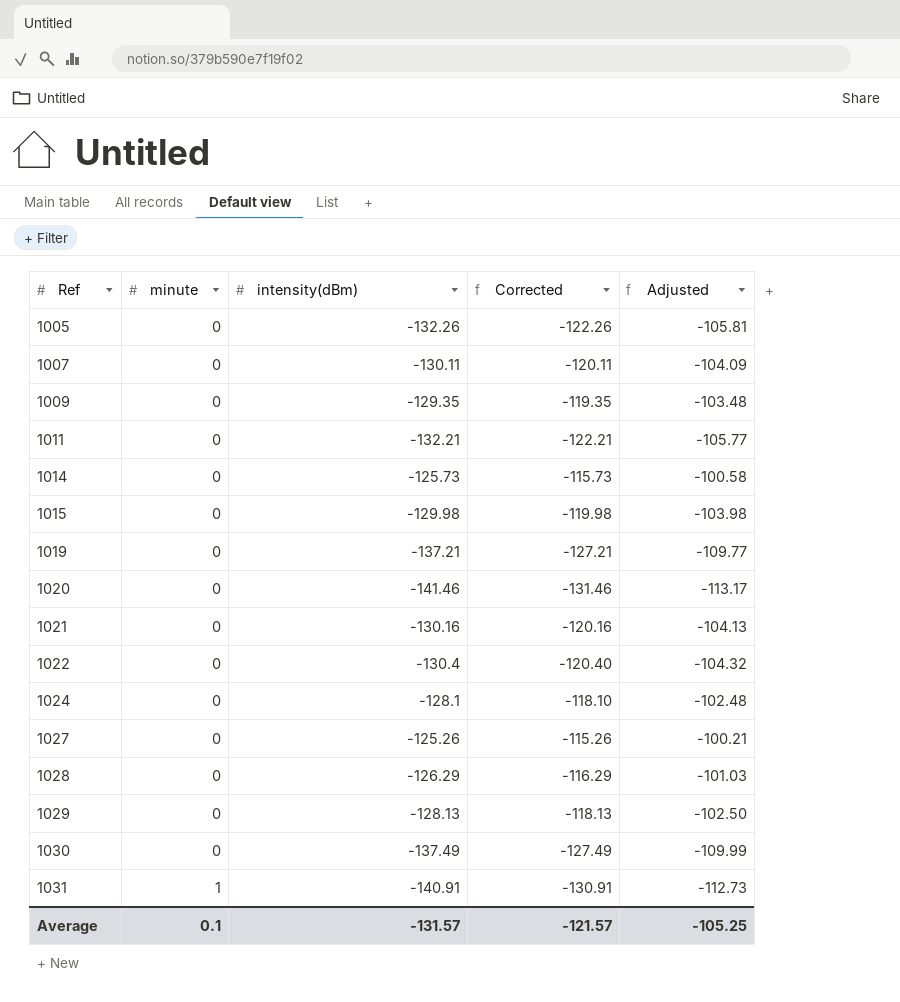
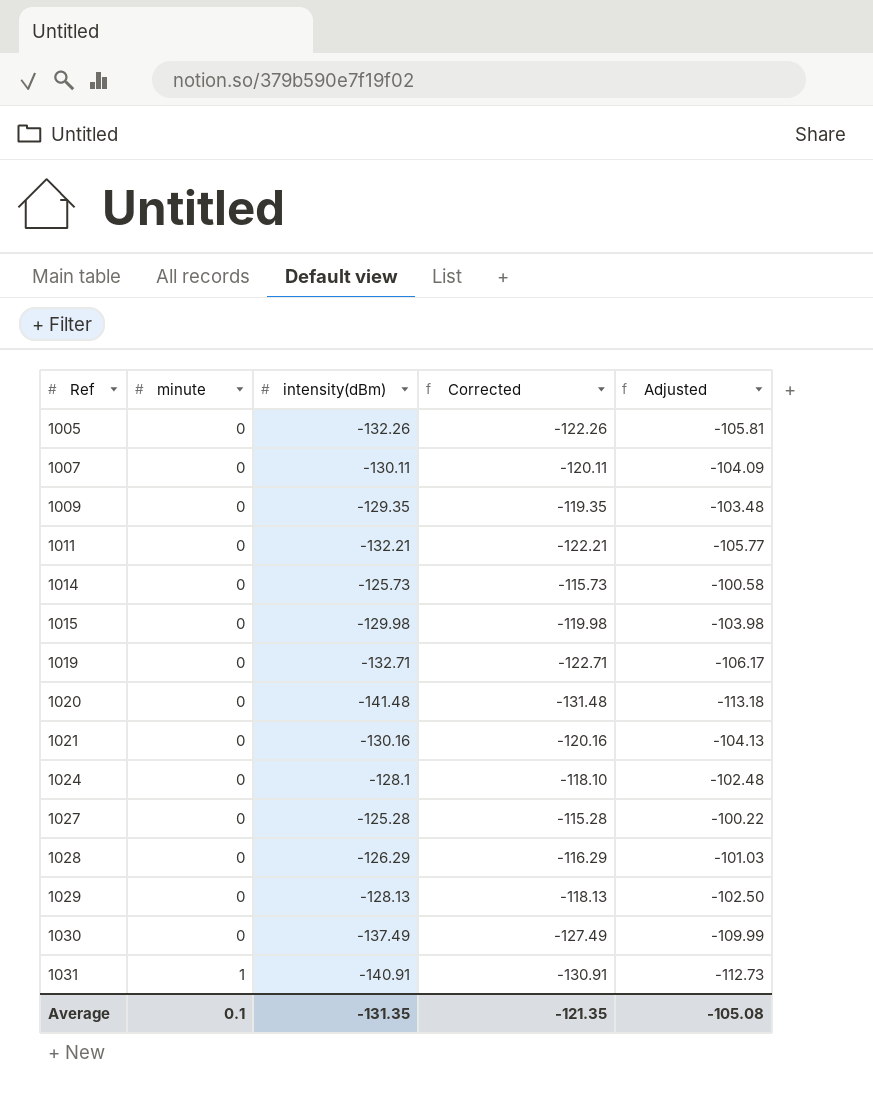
row 1022: 0 | -130.4 | -120.40 | -104.32 -> none
1019 | intensity(dBm): -137.21 -> -132.71
1019 | Corrected: -127.21 -> -122.71
1019 | Adjusted: -109.77 -> -106.17
1020 | intensity(dBm): -141.46 -> -141.48
1020 | Corrected: -131.46 -> -131.48
1020 | Adjusted: -113.17 -> -113.18
1027 | intensity(dBm): -125.26 -> -125.28
1027 | Corrected: -115.26 -> -115.28
1027 | Adjusted: -100.21 -> -100.22
Average | intensity(dBm): -131.57 -> -131.35
Average | Corrected: -121.57 -> -121.35
Average | Adjusted: -105.25 -> -105.08

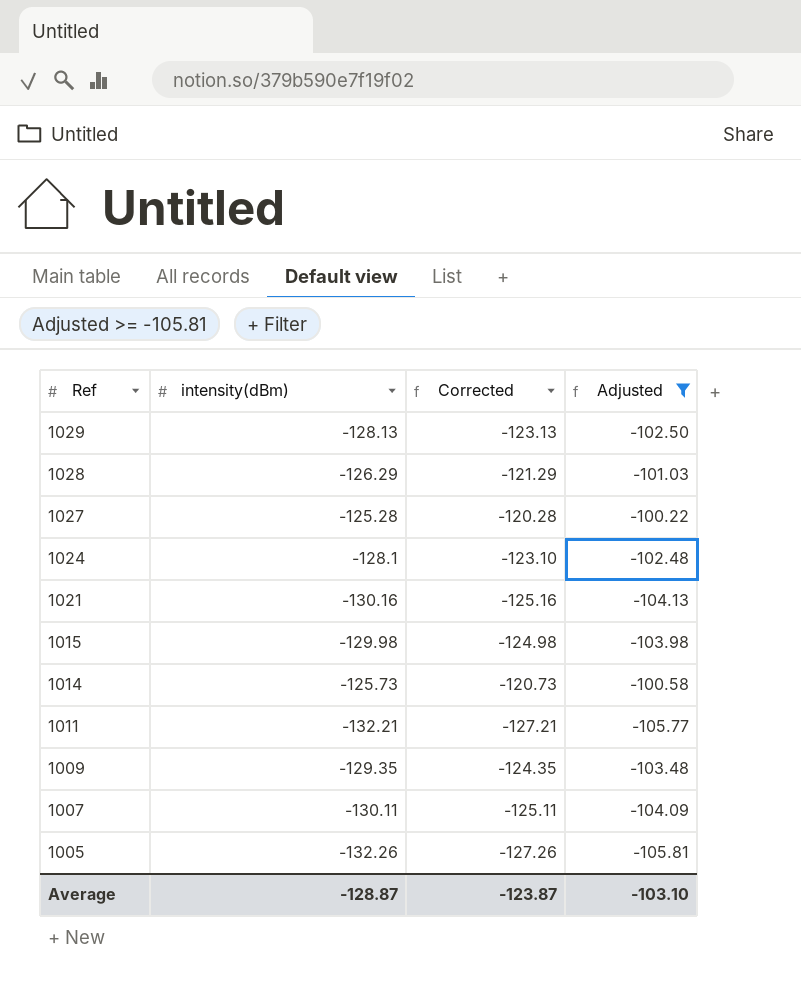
filter: none -> Adjusted >= -105.81
row order: Ref ascending -> Ref descending
column minute | position: 2 -> none
column Corrected | formula: [intensity(dBm)] + 10 -> [intensity(dBm)] + 5
Average | intensity(dBm): -131.35 -> -128.87
Average | Corrected: -121.35 -> -123.87
Average | Adjusted: -105.08 -> -103.10

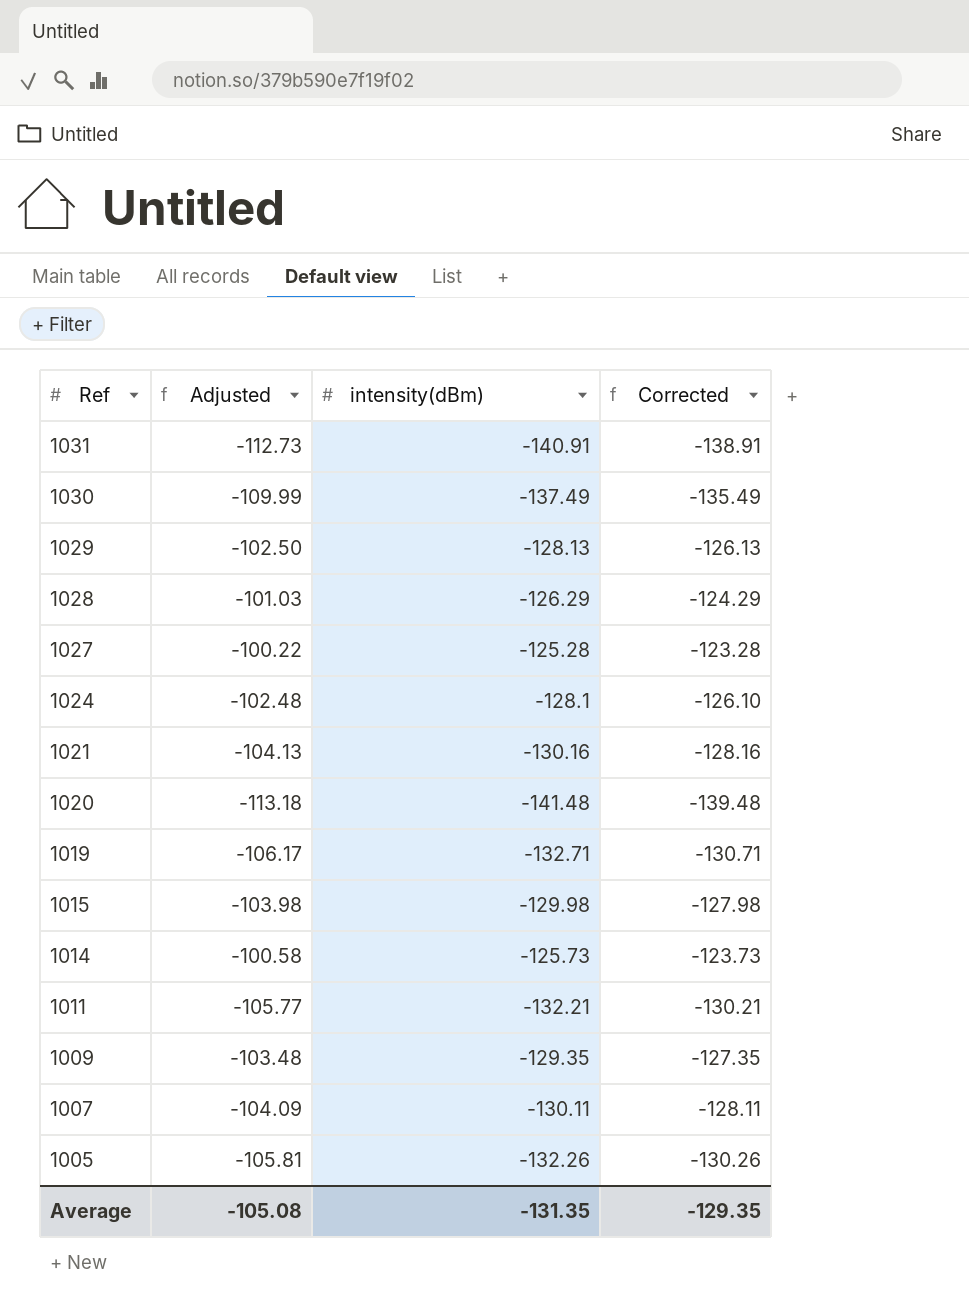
filter: Adjusted >= -105.81 -> none
column Adjusted | position: 4 -> 2
column Corrected | formula: [intensity(dBm)] + 5 -> [intensity(dBm)] + 2
Average | Adjusted: -103.10 -> -105.08
Average | intensity(dBm): -128.87 -> -131.35
Average | Corrected: -123.87 -> -129.35

